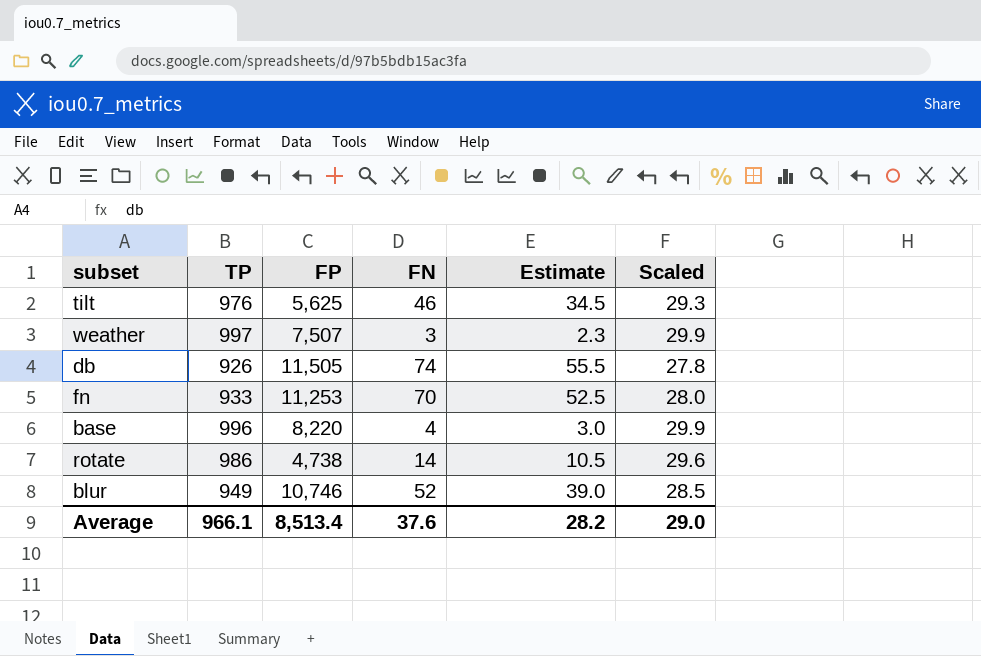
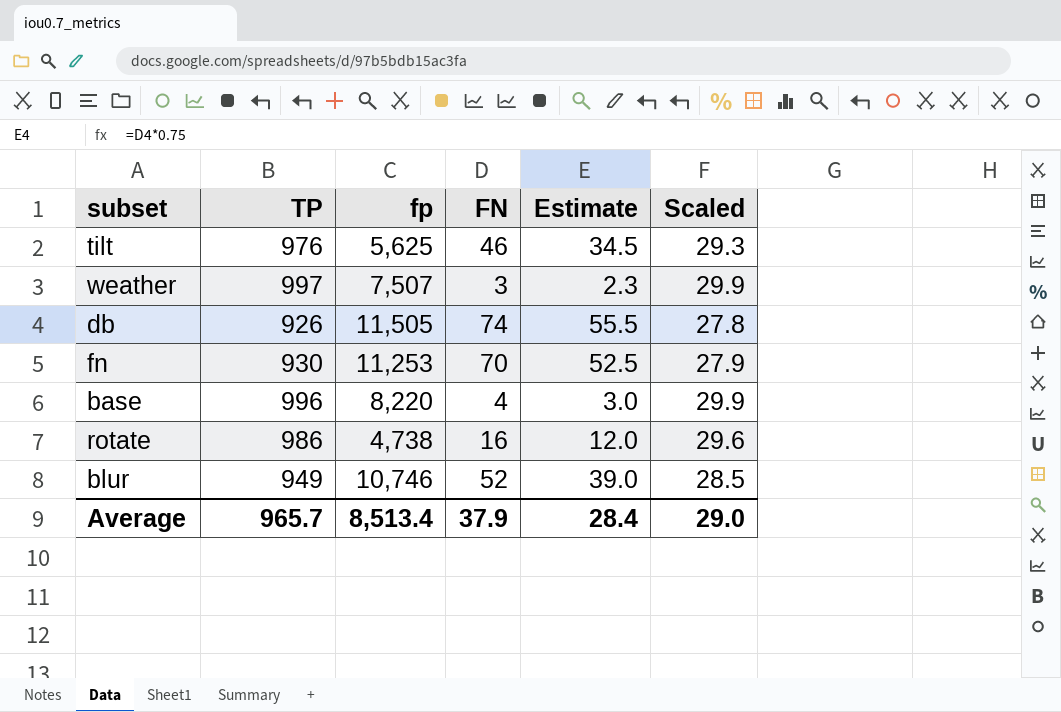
column name: FP -> fp
fn | TP: 933 -> 930
fn | Scaled: 28.0 -> 27.9
rotate | FN: 14 -> 16
rotate | Estimate: 10.5 -> 12.0
Average | TP: 966.1 -> 965.7
Average | FN: 37.6 -> 37.9
Average | Estimate: 28.2 -> 28.4

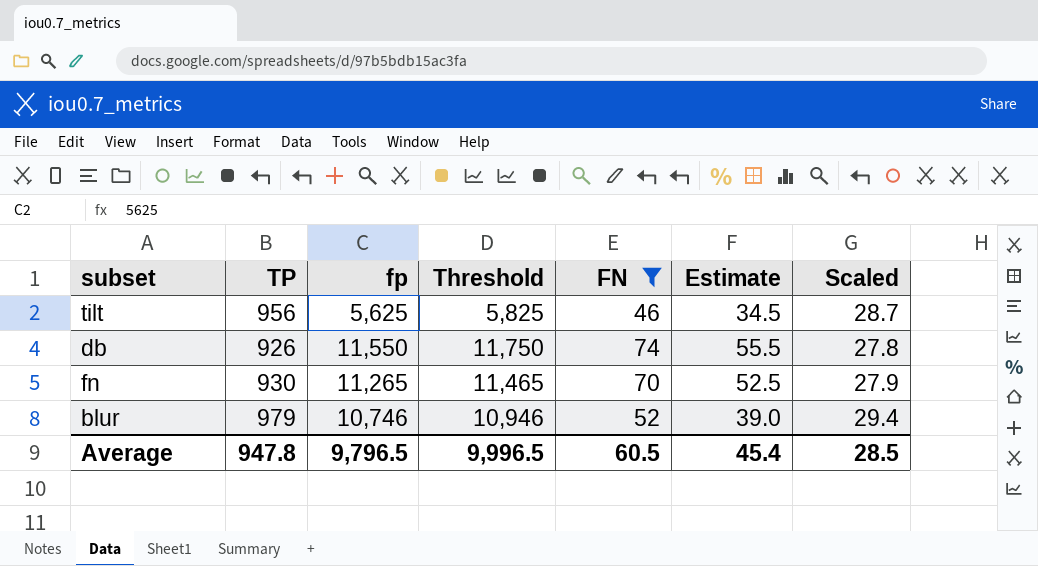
filter: none -> FN >= 46
column Threshold | formula: none -> [fp] + 200
tilt | TP: 976 -> 956
tilt | Scaled: 29.3 -> 28.7
db | fp: 11,505 -> 11,550
fn | fp: 11,253 -> 11,265
blur | TP: 949 -> 979
blur | Scaled: 28.5 -> 29.4
Average | TP: 965.7 -> 947.8
Average | fp: 8,513.4 -> 9,796.5
Average | FN: 37.9 -> 60.5
Average | Estimate: 28.4 -> 45.4
Average | Scaled: 29.0 -> 28.5

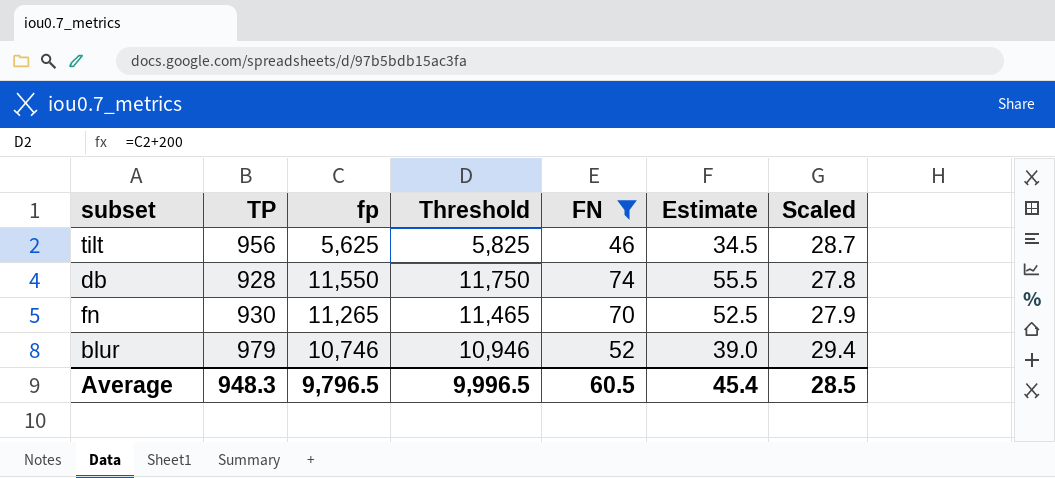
db | TP: 926 -> 928
Average | TP: 947.8 -> 948.3

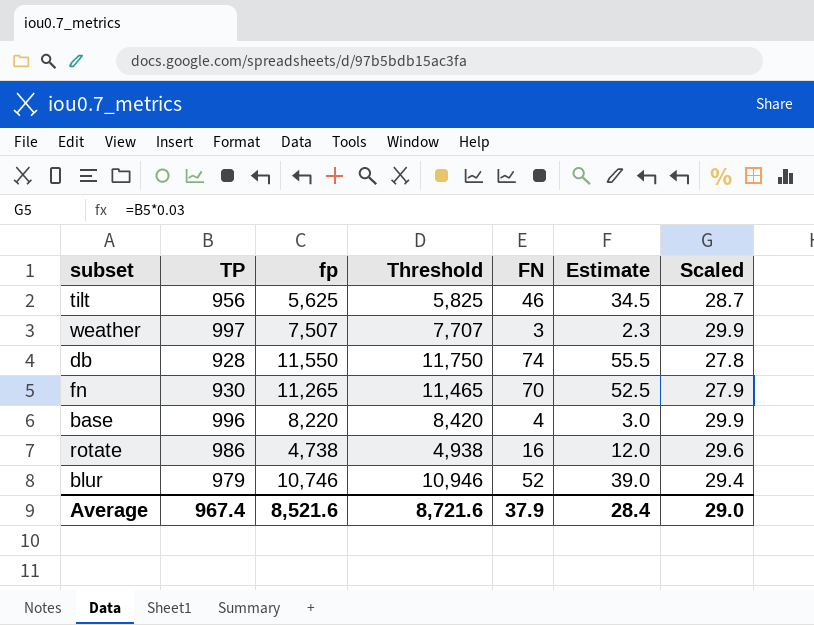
filter: FN >= 46 -> none
Average | TP: 948.3 -> 967.4
Average | fp: 9,796.5 -> 8,521.6
Average | Threshold: 9,996.5 -> 8,721.6
Average | FN: 60.5 -> 37.9
Average | Estimate: 45.4 -> 28.4
Average | Scaled: 28.5 -> 29.0

